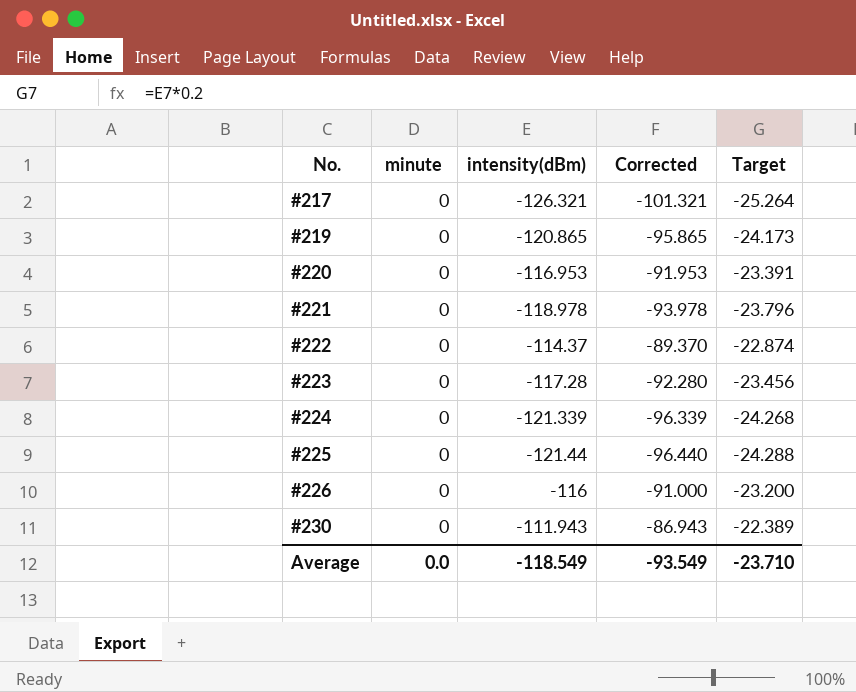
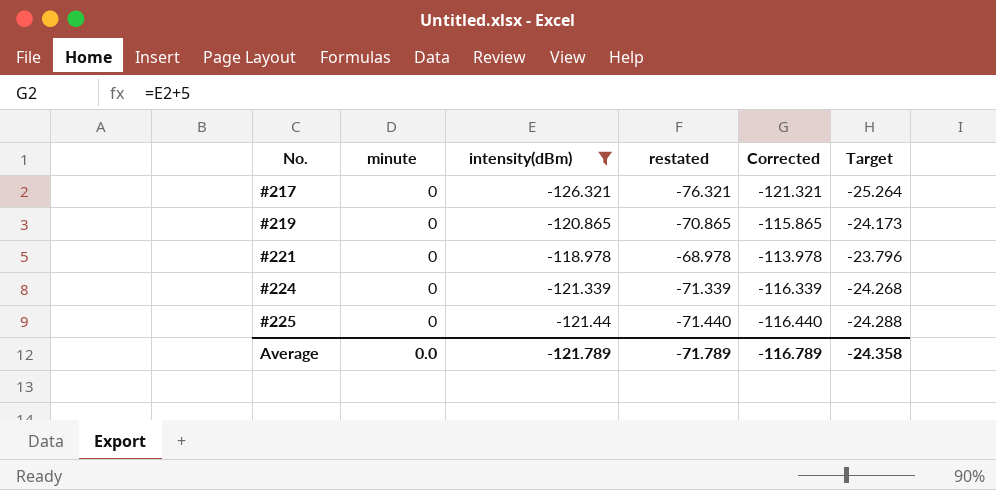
filter: none -> intensity(dBm) <= -118.978
column restated | formula: none -> [intensity(dBm)] + 50
column Corrected | formula: [intensity(dBm)] + 25 -> [intensity(dBm)] + 5
Average | intensity(dBm): -118.549 -> -121.789
Average | Corrected: -93.549 -> -116.789
Average | Target: -23.710 -> -24.358

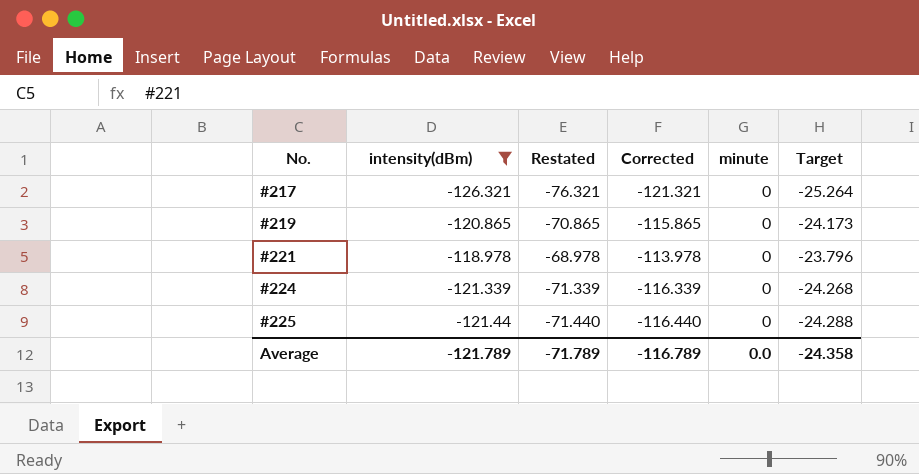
column name: restated -> Restated
column minute | position: 2 -> 5

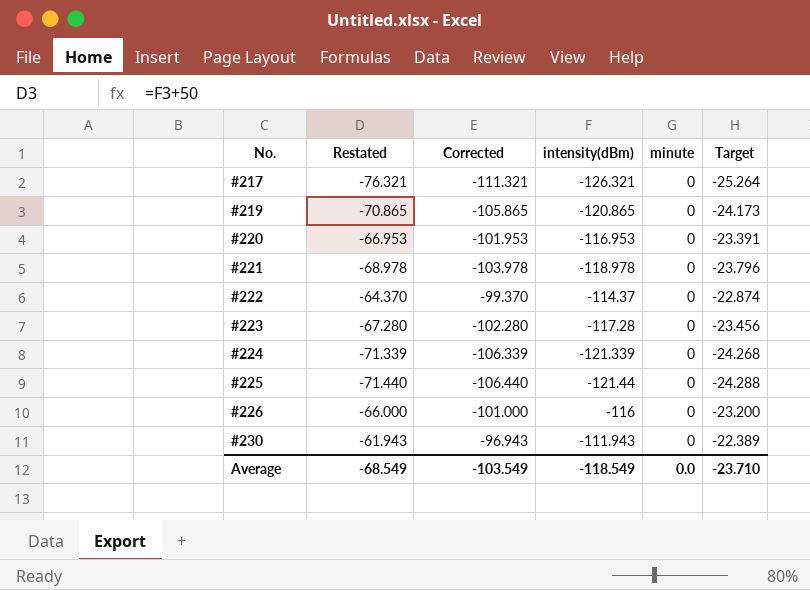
filter: intensity(dBm) <= -118.978 -> none
column Corrected | formula: [intensity(dBm)] + 5 -> [intensity(dBm)] + 15
column intensity(dBm) | position: 2 -> 4
Average | Restated: -71.789 -> -68.549
Average | Corrected: -116.789 -> -103.549
Average | intensity(dBm): -121.789 -> -118.549
Average | Target: -24.358 -> -23.710

